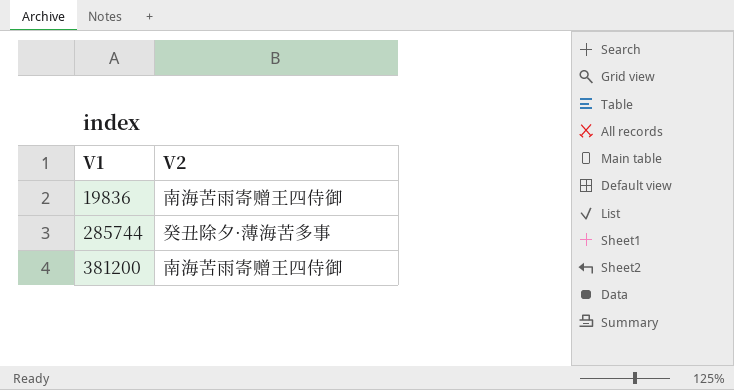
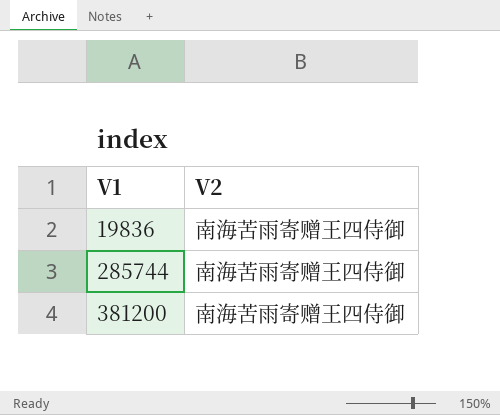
285744 | V2: 癸丑除夕·薄海苦多事 -> 南海苦雨寄赠王四侍御

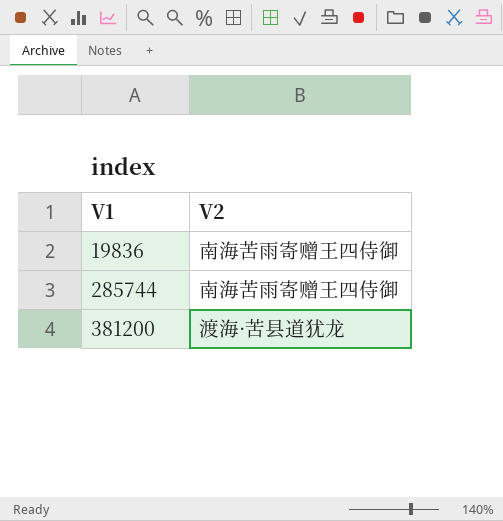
381200 | V2: 南海苦雨寄赠王四侍御 -> 渡海·苦县道犹龙

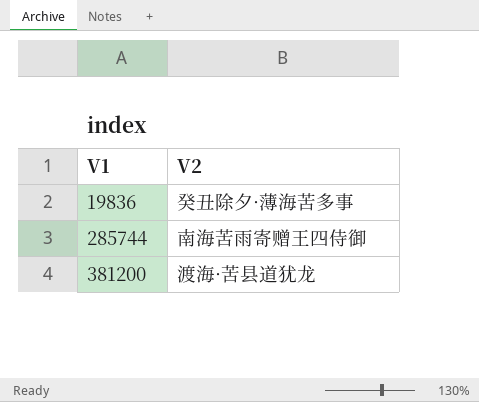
19836 | V2: 南海苦雨寄赠王四侍御 -> 癸丑除夕·薄海苦多事

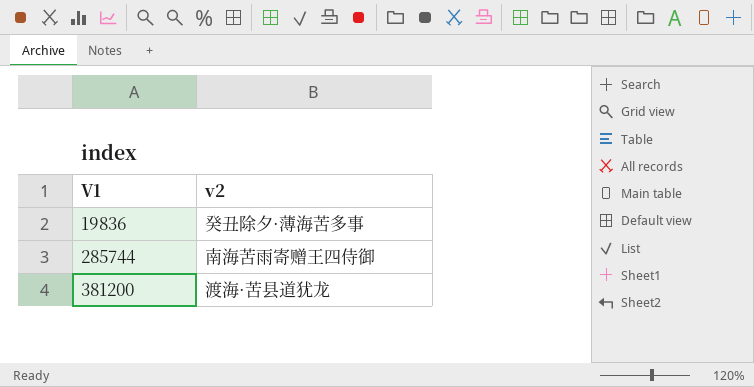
column name: V2 -> v2

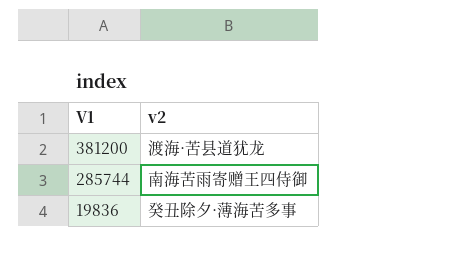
row order: V1 ascending -> V1 descending

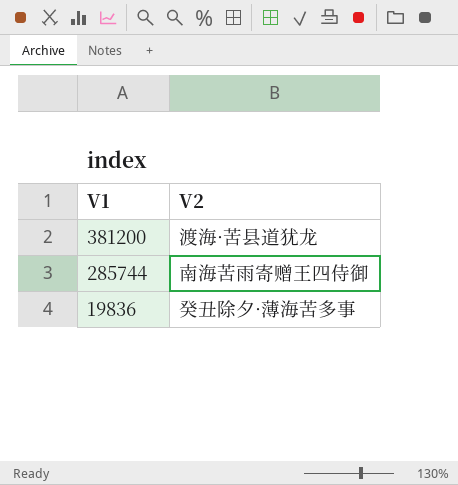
column name: v2 -> V2

